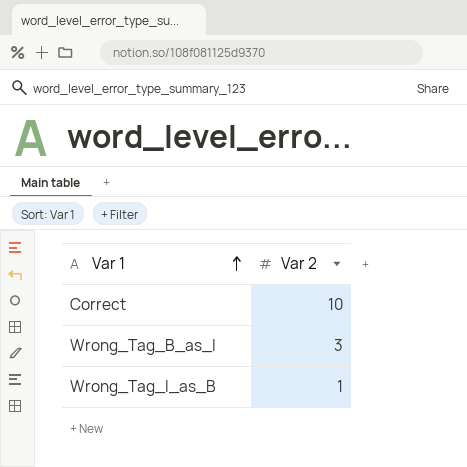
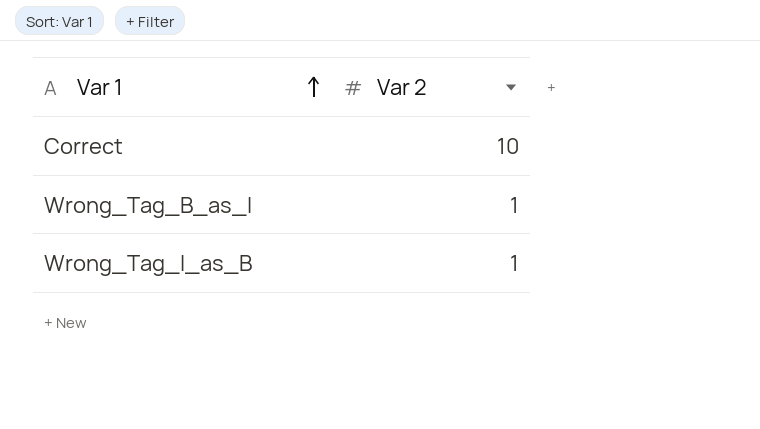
Wrong_Tag_B_as_I | Var 2: 3 -> 1

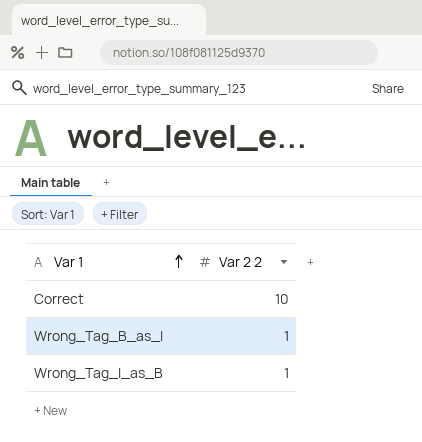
column name: Var 2 -> Var 2 2

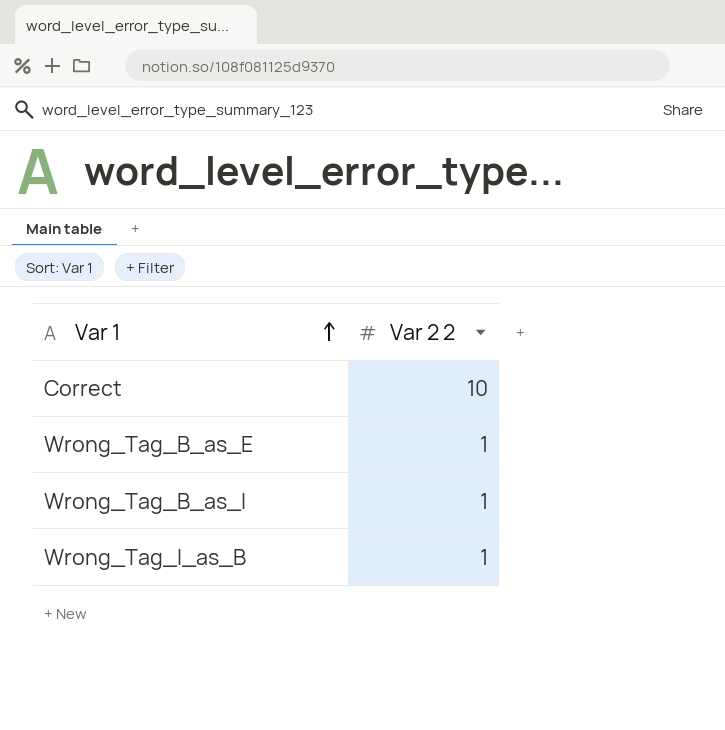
row Wrong_Tag_B_as_E: none -> 1

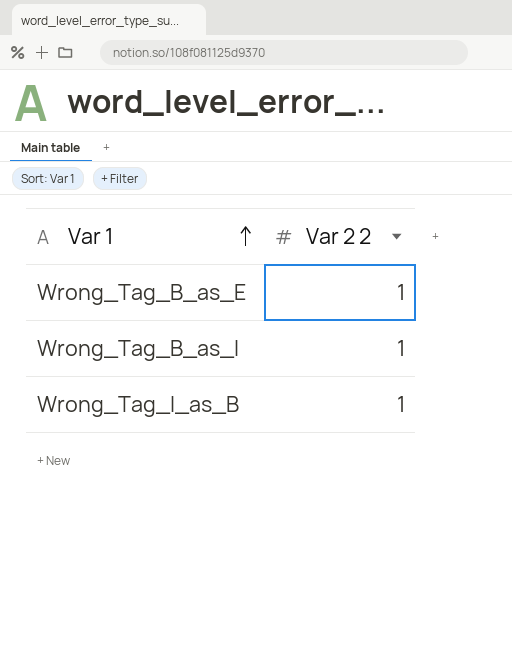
row Correct: 10 -> none

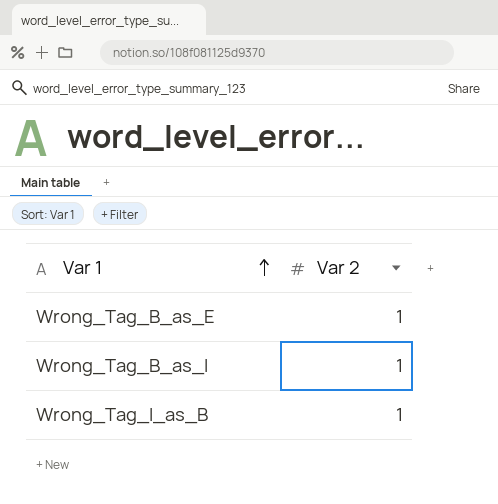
column name: Var 2 2 -> Var 2

